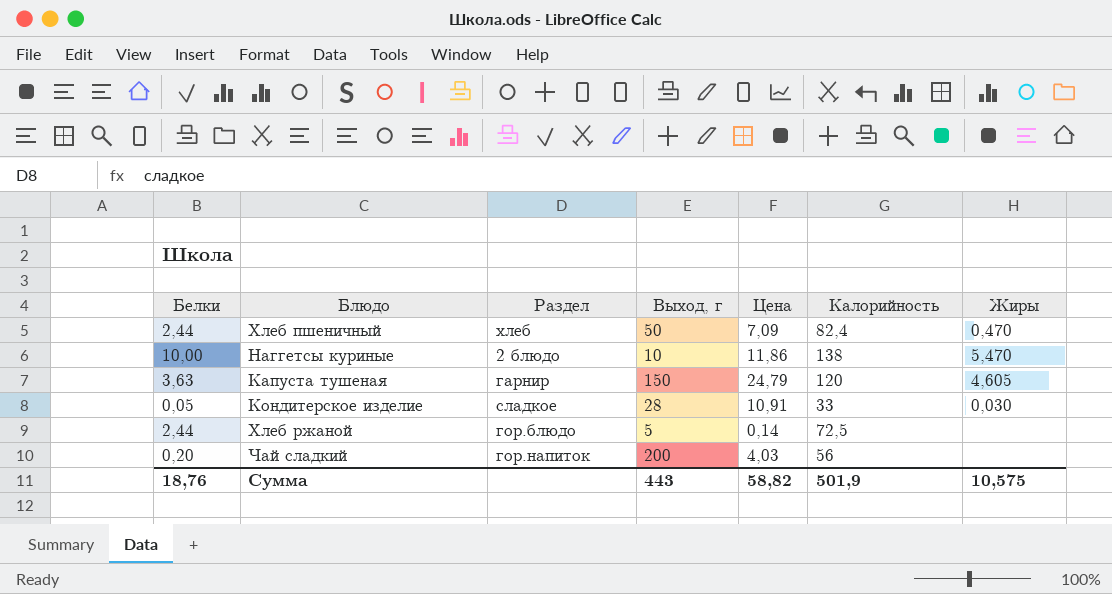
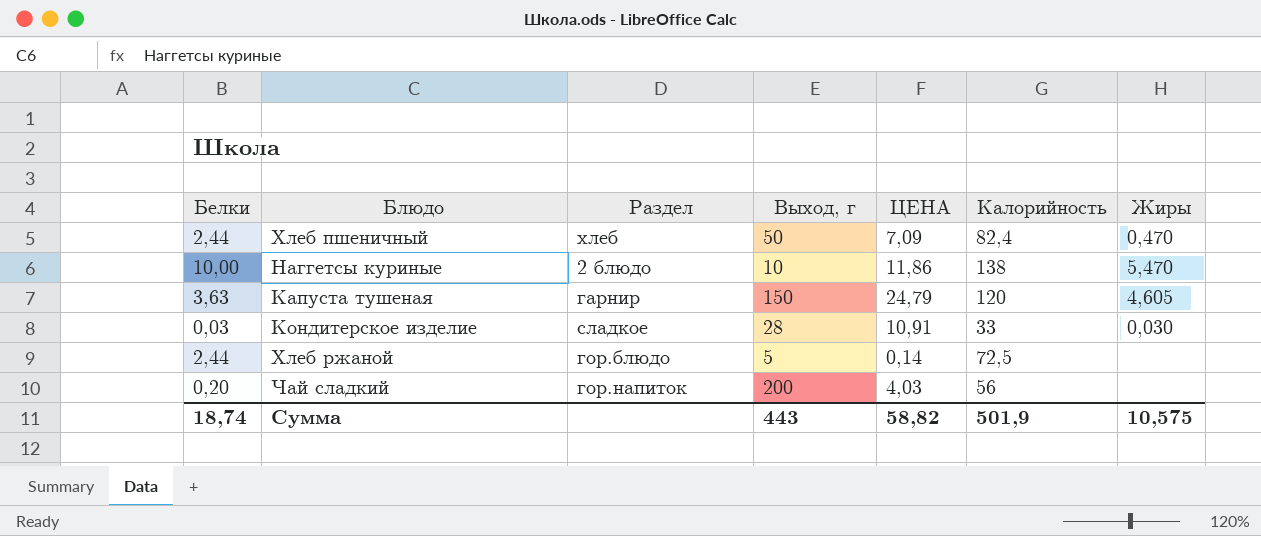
column name: Цена -> ЦЕНА
Кондитерское изделие | Белки: 0,05 -> 0,03
Сумма | Белки: 18,76 -> 18,74

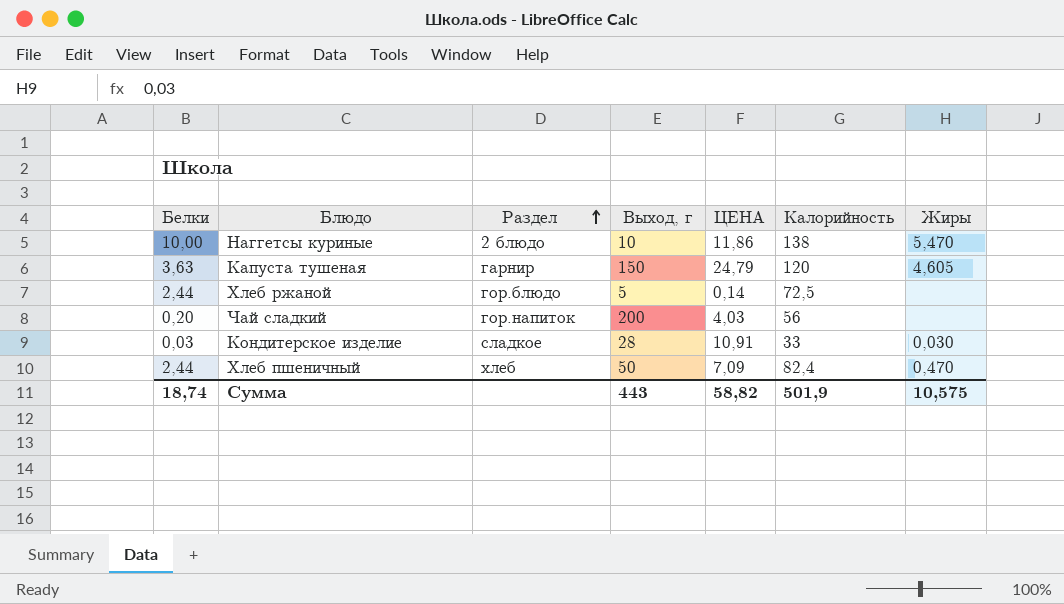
row order: none -> Раздел ascending

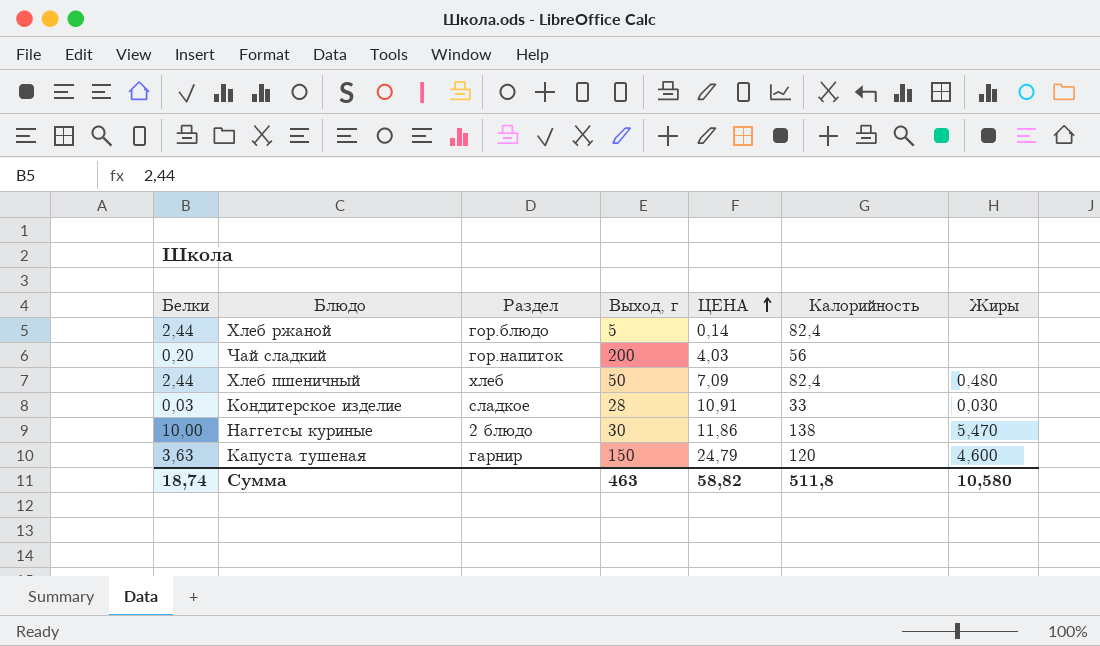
row order: Раздел ascending -> ЦЕНА ascending
Хлеб ржаной | Калорийность: 72,5 -> 82,4
Хлеб пшеничный | Жиры: 0,470 -> 0,480
Наггетсы куриные | Выход, г: 10 -> 30
Капуста тушеная | Жиры: 4,605 -> 4,600
Сумма | Выход, г: 443 -> 463
Сумма | Калорийность: 501,9 -> 511,8
Сумма | Жиры: 10,575 -> 10,580

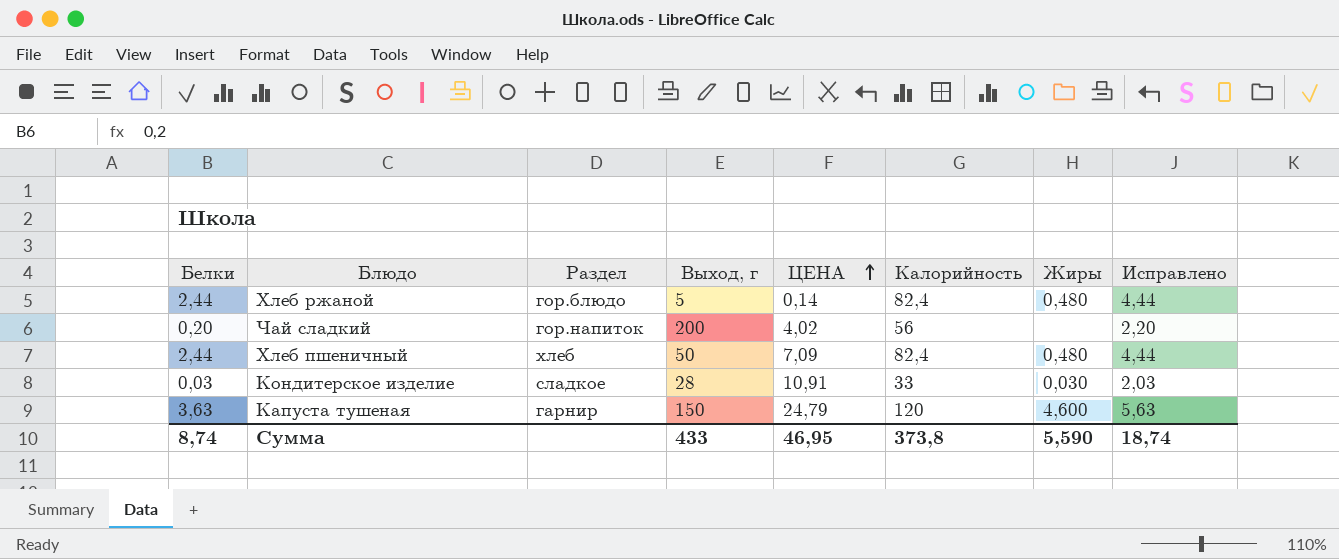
column Исправлено | formula: none -> [Белки] + 2
row Наггетсы куриные: 10,00 | 2 блюдо | 30 | 11,86 | 138 | 5,470 -> none
Хлеб ржаной | Жиры: none -> 0,480
Чай сладкий | ЦЕНА: 4,03 -> 4,02
Сумма | Белки: 18,74 -> 8,74
Сумма | Выход, г: 463 -> 433
Сумма | ЦЕНА: 58,82 -> 46,95
Сумма | Калорийность: 511,8 -> 373,8
Сумма | Жиры: 10,580 -> 5,590

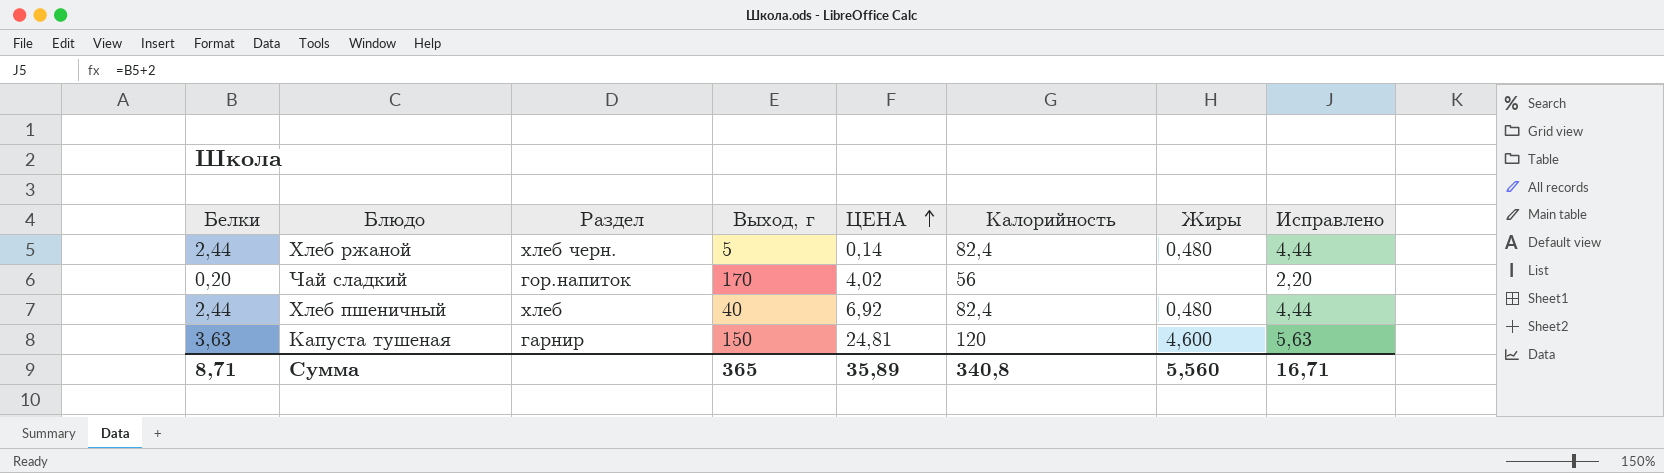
row Кондитерское изделие: 0,03 | сладкое | 28 | 10,91 | 33 | 0,030 | 2,03 -> none
Хлеб ржаной | Раздел: гор.блюдо -> хлеб черн.
Чай сладкий | Выход, г: 200 -> 170
Хлеб пшеничный | Выход, г: 50 -> 40
Хлеб пшеничный | ЦЕНА: 7,09 -> 6,92
Капуста тушеная | ЦЕНА: 24,79 -> 24,81
Сумма | Белки: 8,74 -> 8,71
Сумма | Выход, г: 433 -> 365
Сумма | ЦЕНА: 46,95 -> 35,89
Сумма | Калорийность: 373,8 -> 340,8
Сумма | Жиры: 5,590 -> 5,560
Сумма | Исправлено: 18,74 -> 16,71

